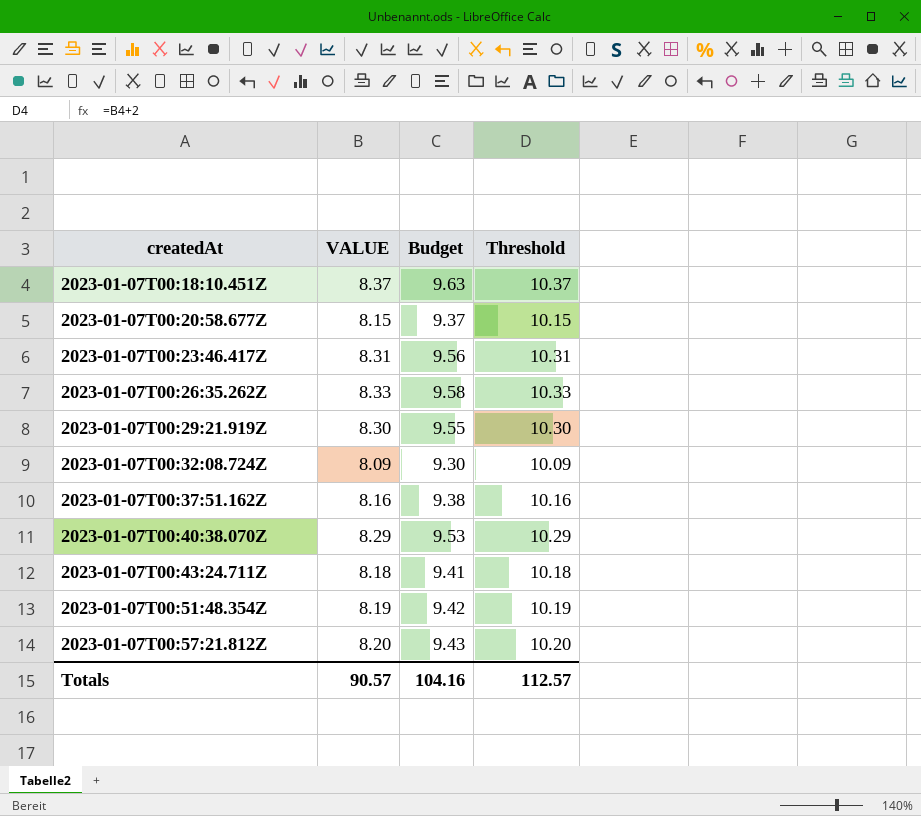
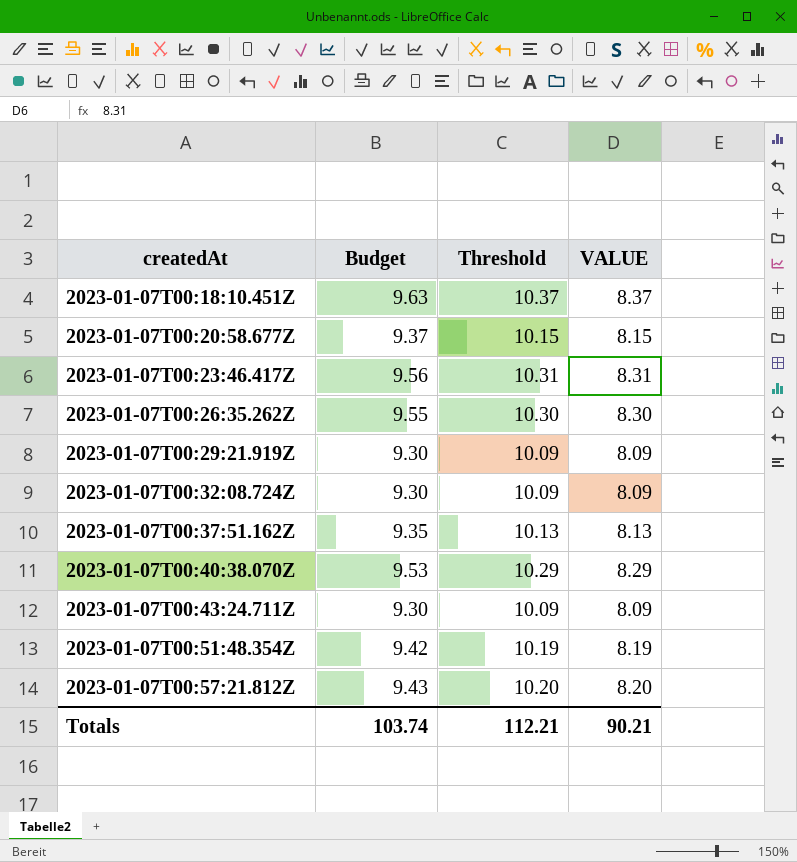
column VALUE | position: 2 -> 4
2023-01-07T00:26:35.262Z | Budget: 9.58 -> 9.55
2023-01-07T00:26:35.262Z | Threshold: 10.33 -> 10.30
2023-01-07T00:26:35.262Z | VALUE: 8.33 -> 8.30
2023-01-07T00:29:21.919Z | Budget: 9.55 -> 9.30
2023-01-07T00:29:21.919Z | Threshold: 10.30 -> 10.09
2023-01-07T00:29:21.919Z | VALUE: 8.30 -> 8.09
2023-01-07T00:37:51.162Z | Budget: 9.38 -> 9.35
2023-01-07T00:37:51.162Z | Threshold: 10.16 -> 10.13
2023-01-07T00:37:51.162Z | VALUE: 8.16 -> 8.13
2023-01-07T00:43:24.711Z | Budget: 9.41 -> 9.30
2023-01-07T00:43:24.711Z | Threshold: 10.18 -> 10.09
2023-01-07T00:43:24.711Z | VALUE: 8.18 -> 8.09
Totals | Budget: 104.16 -> 103.74
Totals | Threshold: 112.57 -> 112.21
Totals | VALUE: 90.57 -> 90.21

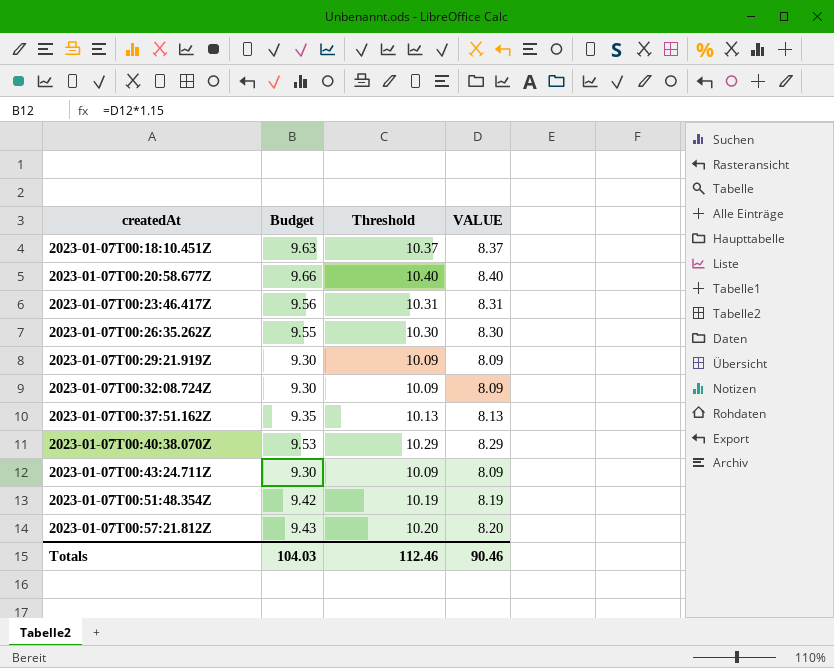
2023-01-07T00:20:58.677Z | Budget: 9.37 -> 9.66
2023-01-07T00:20:58.677Z | Threshold: 10.15 -> 10.40
2023-01-07T00:20:58.677Z | VALUE: 8.15 -> 8.40
Totals | Budget: 103.74 -> 104.03
Totals | Threshold: 112.21 -> 112.46
Totals | VALUE: 90.21 -> 90.46

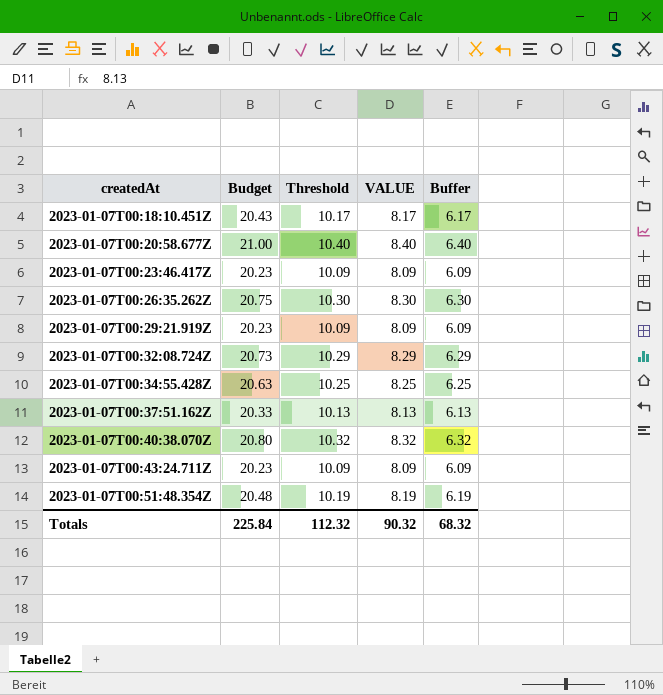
column Budget | formula: [VALUE] * 1.15 -> [VALUE] * 2.5
column Buffer | formula: none -> [VALUE] - 2
row 2023-01-07T00:57:21.812Z: 9.43 | 10.20 | 8.20 -> none
2023-01-07T00:18:10.451Z | Threshold: 10.37 -> 10.17
2023-01-07T00:18:10.451Z | VALUE: 8.37 -> 8.17
2023-01-07T00:23:46.417Z | Threshold: 10.31 -> 10.09
2023-01-07T00:23:46.417Z | VALUE: 8.31 -> 8.09
2023-01-07T00:32:08.724Z | Threshold: 10.09 -> 10.29
2023-01-07T00:32:08.724Z | VALUE: 8.09 -> 8.29
row 2023-01-07T00:34:55.428Z: none -> 20.63 | 10.25 | 8.25 | 6.25
2023-01-07T00:40:38.070Z | Threshold: 10.29 -> 10.32
2023-01-07T00:40:38.070Z | VALUE: 8.29 -> 8.32
Totals | Budget: 104.03 -> 225.84
Totals | Threshold: 112.46 -> 112.32
Totals | VALUE: 90.46 -> 90.32

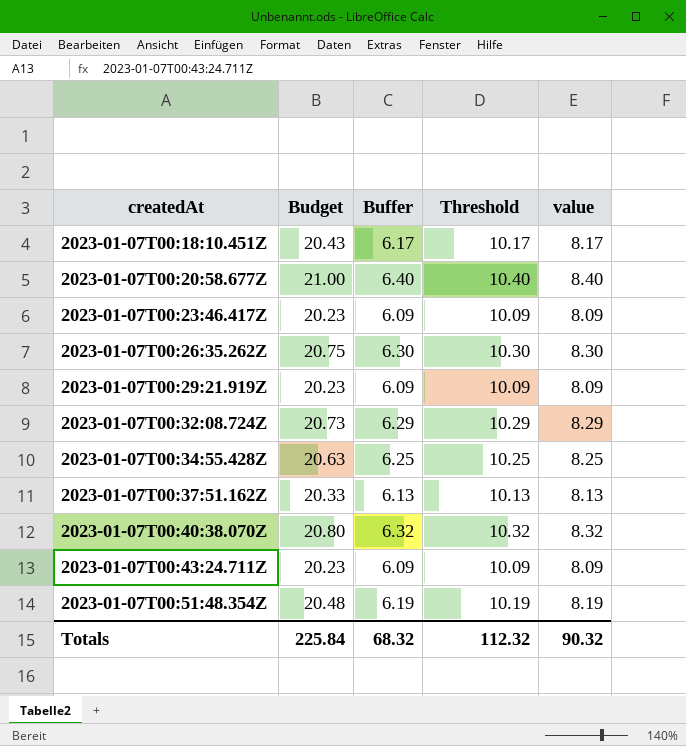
column Buffer | position: 5 -> 3
column name: VALUE -> value

